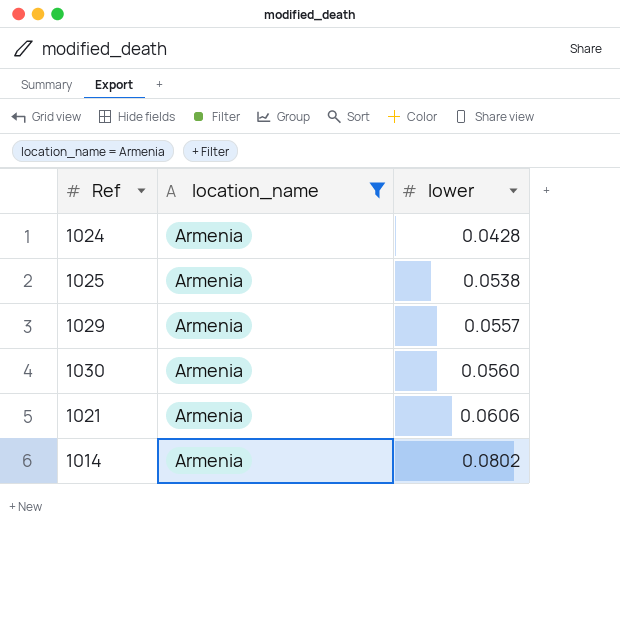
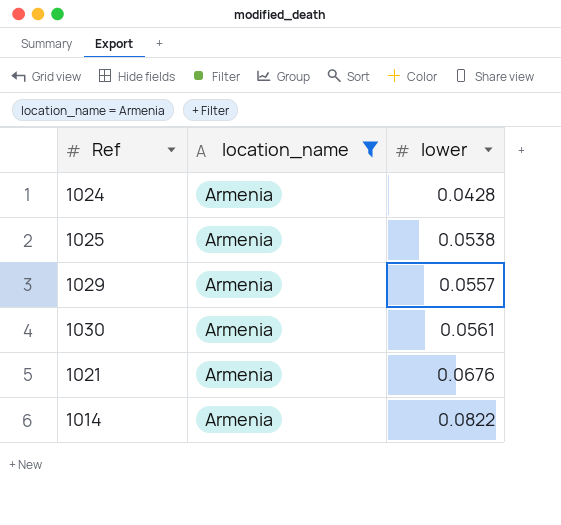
1030 | lower: 0.0560 -> 0.0561
1021 | lower: 0.0606 -> 0.0676
1014 | lower: 0.0802 -> 0.0822

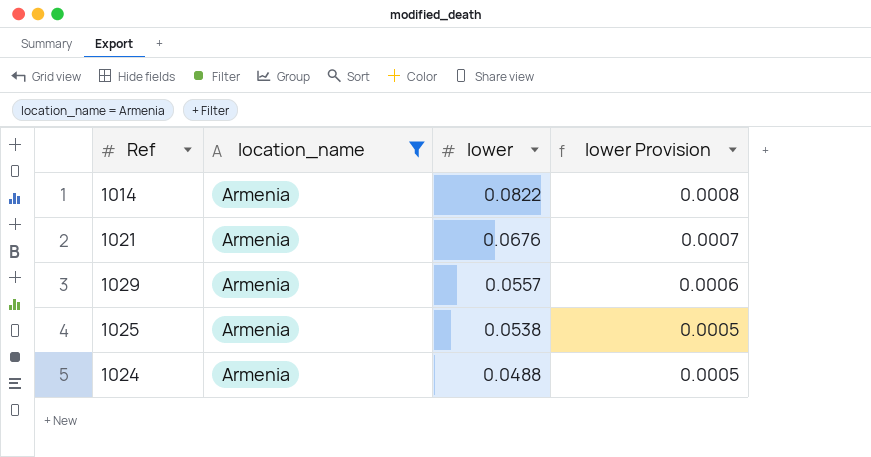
row order: lower ascending -> lower descending
column lower Provision | formula: none -> [lower] * 0.01
row 1030: Armenia | 0.0561 -> none
1024 | lower: 0.0428 -> 0.0488

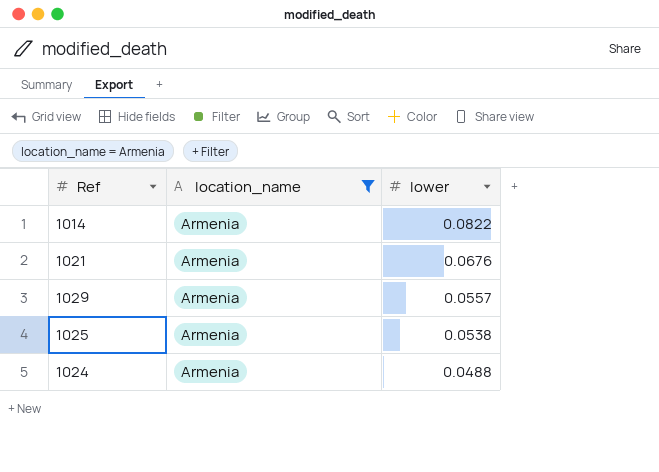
column lower Provision | formula: [lower] * 0.01 -> none

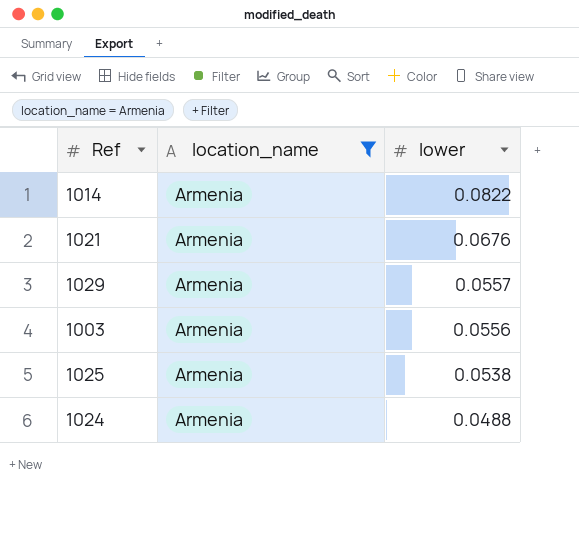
row 1003: none -> Armenia | 0.0556

